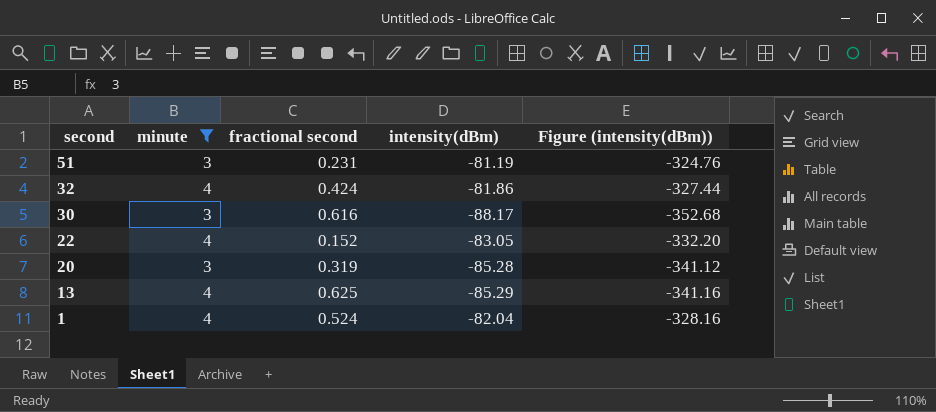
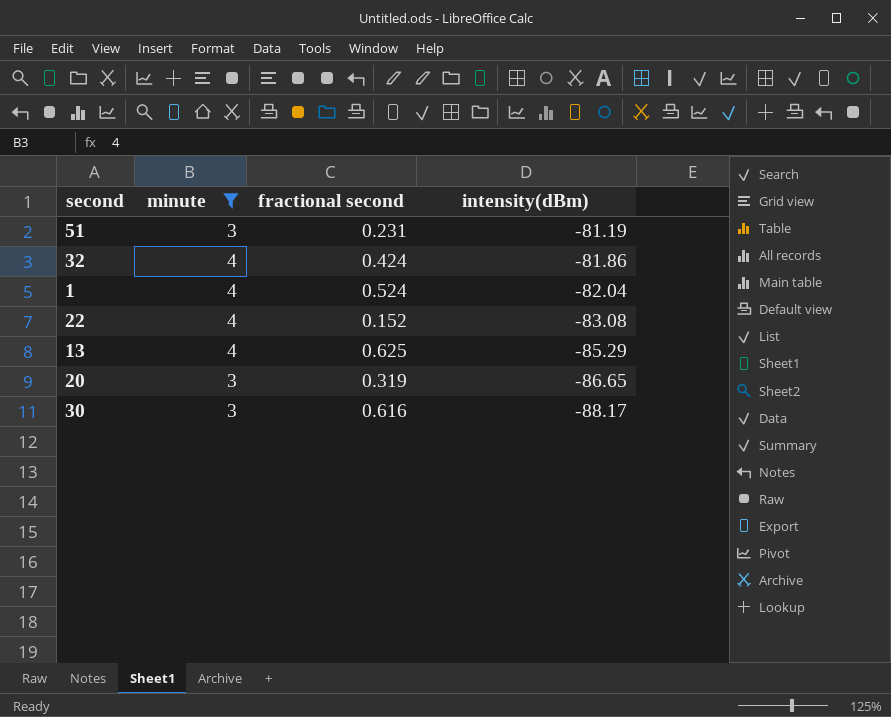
row order: second descending -> intensity(dBm) descending
column Figure (intensity(dBm)) | formula: [intensity(dBm)] * 4 -> none
22 | intensity(dBm): -83.05 -> -83.08
20 | intensity(dBm): -85.28 -> -86.65

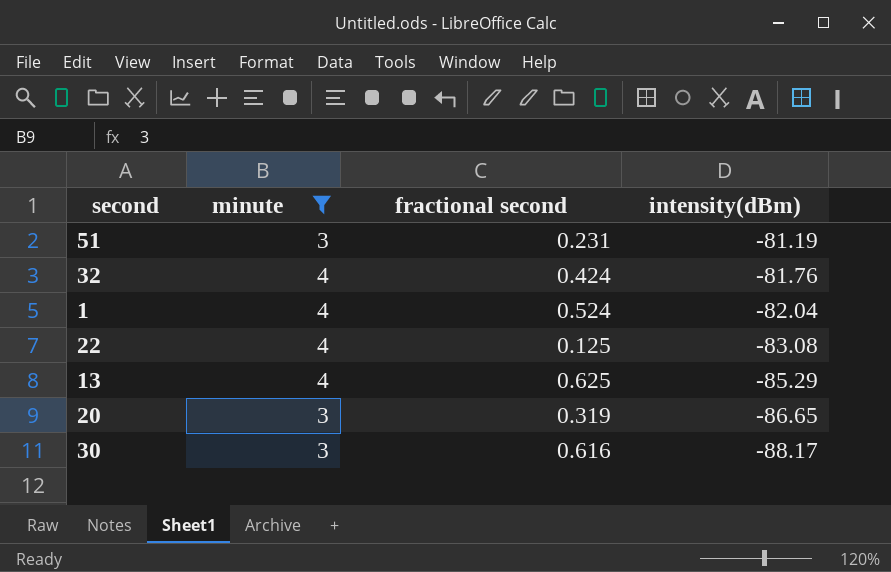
32 | intensity(dBm): -81.86 -> -81.76
22 | fractional second: 0.152 -> 0.125

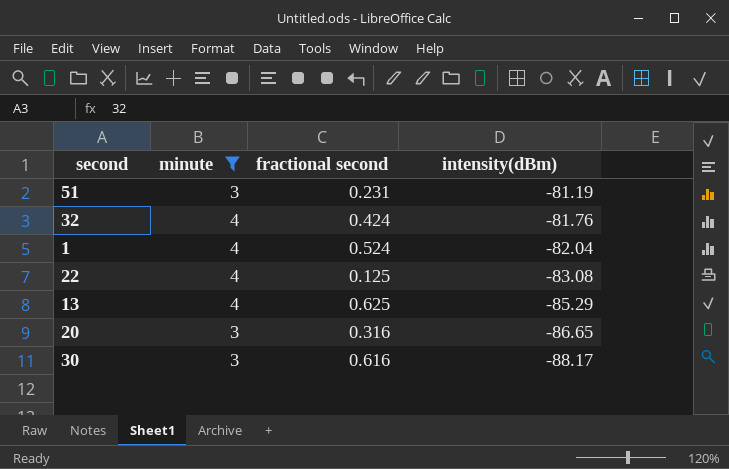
20 | fractional second: 0.319 -> 0.316

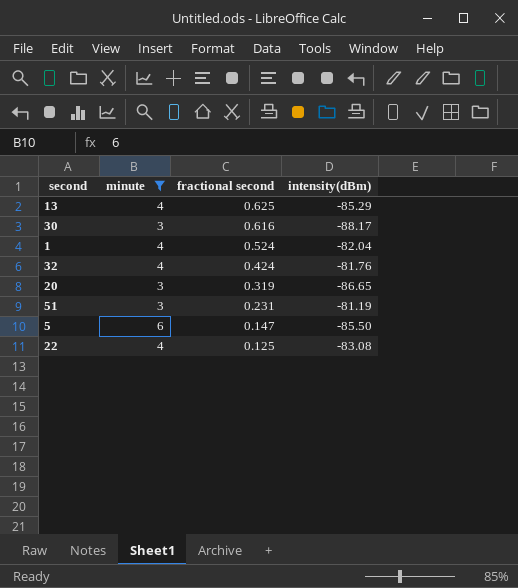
row order: intensity(dBm) descending -> fractional second descending
20 | fractional second: 0.316 -> 0.319
row 5: none -> 6 | 0.147 | -85.50

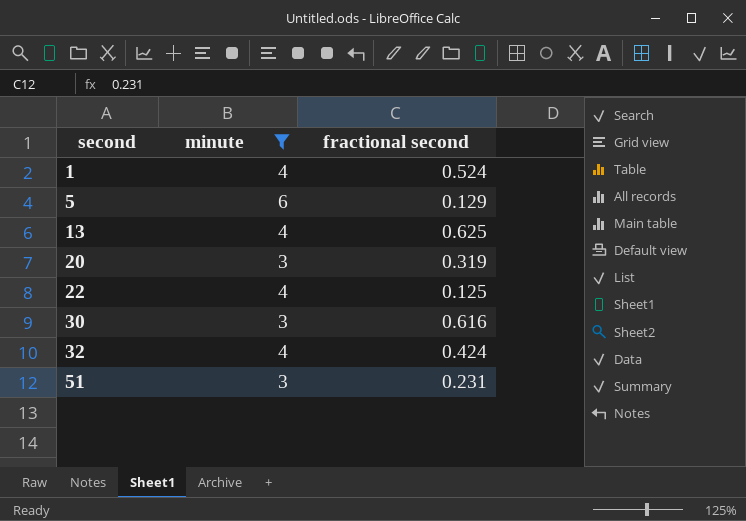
row order: fractional second descending -> second ascending
column intensity(dBm) | position: 4 -> none
5 | fractional second: 0.147 -> 0.129

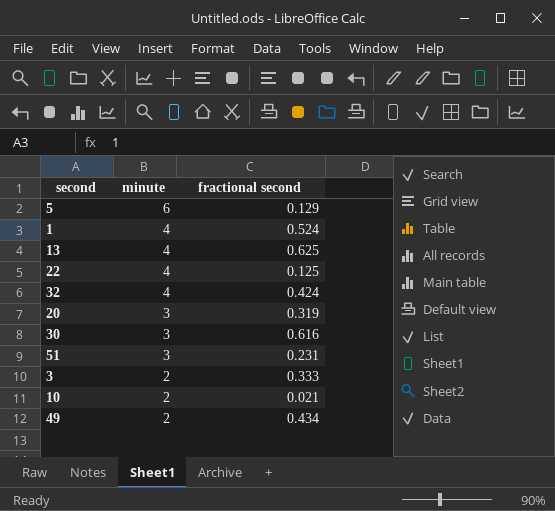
filter: minute != 2 -> none
row order: second ascending -> minute descending

